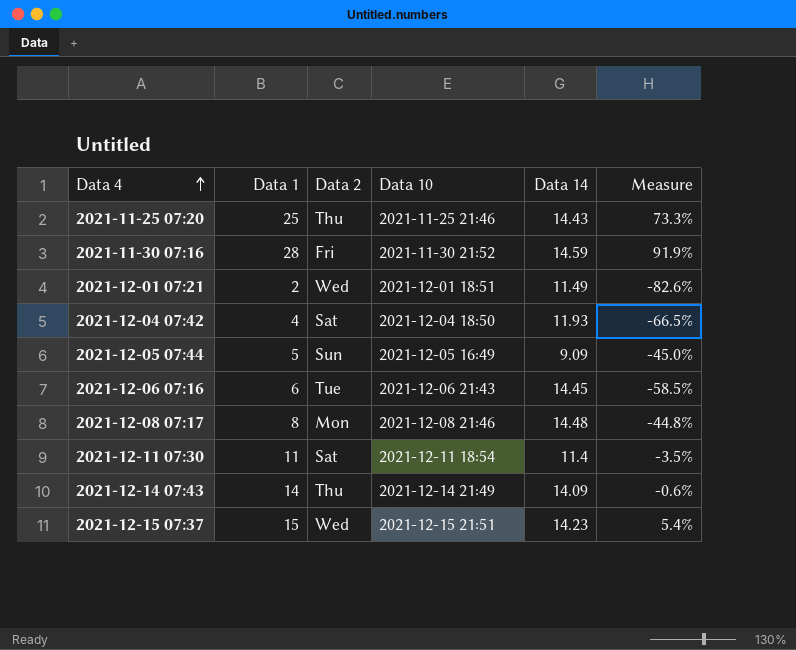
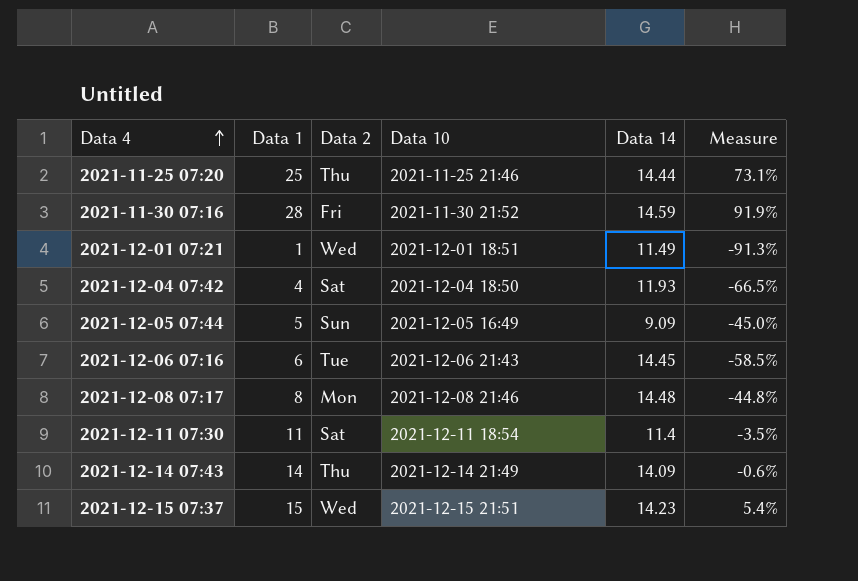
2021-11-25 07:20 | Data 14: 14.43 -> 14.44
2021-11-25 07:20 | Measure: 73.3% -> 73.1%
2021-12-01 07:21 | Data 1: 2 -> 1
2021-12-01 07:21 | Measure: -82.6% -> -91.3%

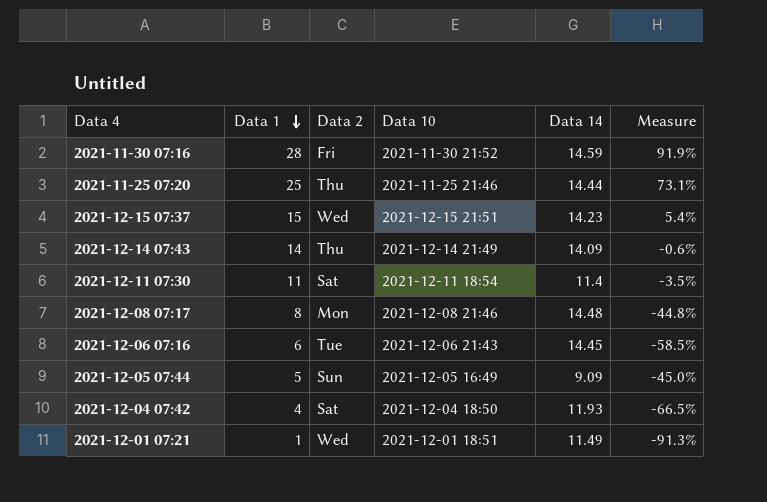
row order: Data 4 ascending -> Data 1 descending

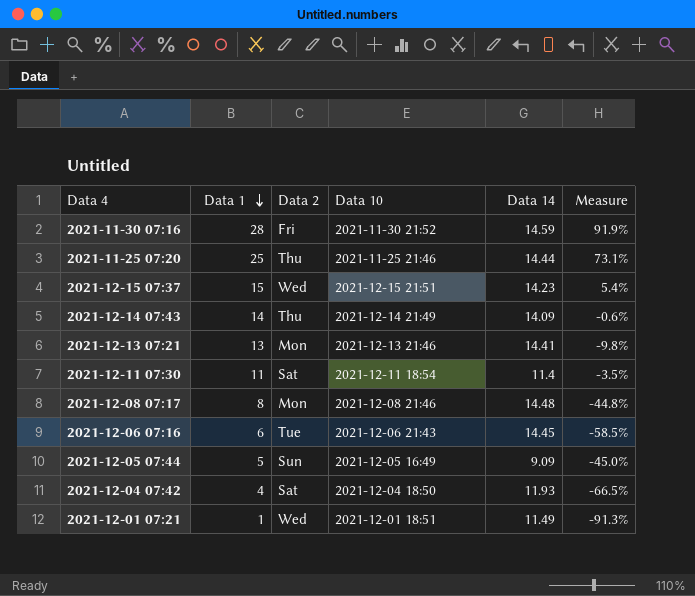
row 2021-12-13 07:21: none -> 13 | Mon | 2021-12-13 21:46 | 14.41 | -9.8%

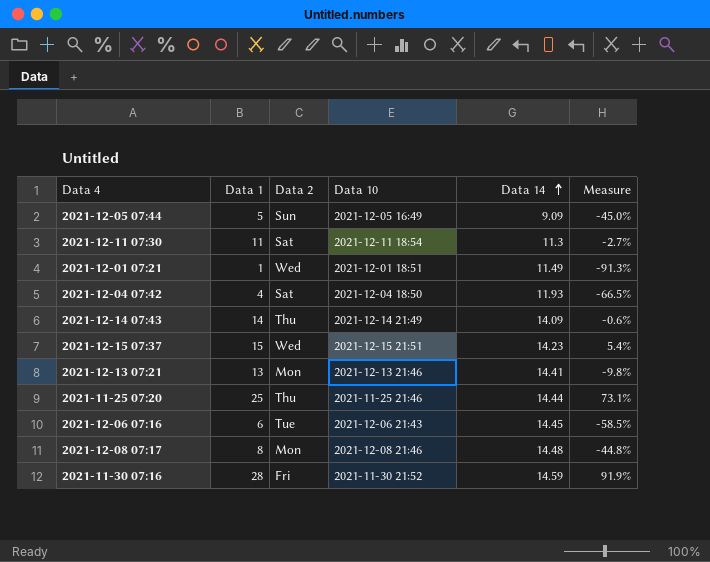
row order: Data 1 descending -> Data 14 ascending
2021-12-11 07:30 | Data 14: 11.4 -> 11.3
2021-12-11 07:30 | Measure: -3.5% -> -2.7%

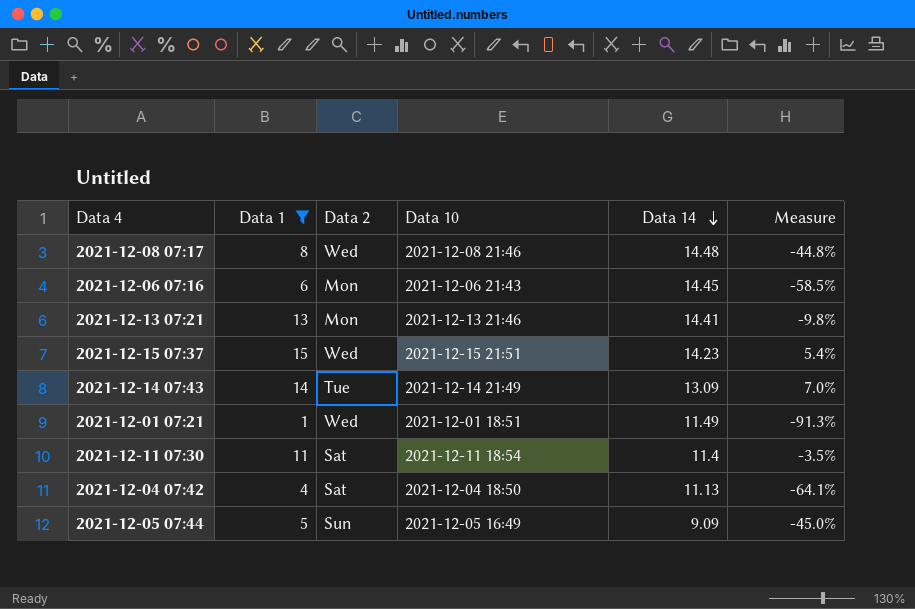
filter: none -> Data 1 <= 15
row order: Data 14 ascending -> Data 14 descending
2021-12-08 07:17 | Data 2: Mon -> Wed
2021-12-06 07:16 | Data 2: Tue -> Mon
2021-12-14 07:43 | Data 2: Thu -> Tue
2021-12-14 07:43 | Data 14: 14.09 -> 13.09
2021-12-14 07:43 | Measure: -0.6% -> 7.0%
2021-12-11 07:30 | Data 14: 11.3 -> 11.4
2021-12-11 07:30 | Measure: -2.7% -> -3.5%
2021-12-04 07:42 | Data 14: 11.93 -> 11.13
2021-12-04 07:42 | Measure: -66.5% -> -64.1%

